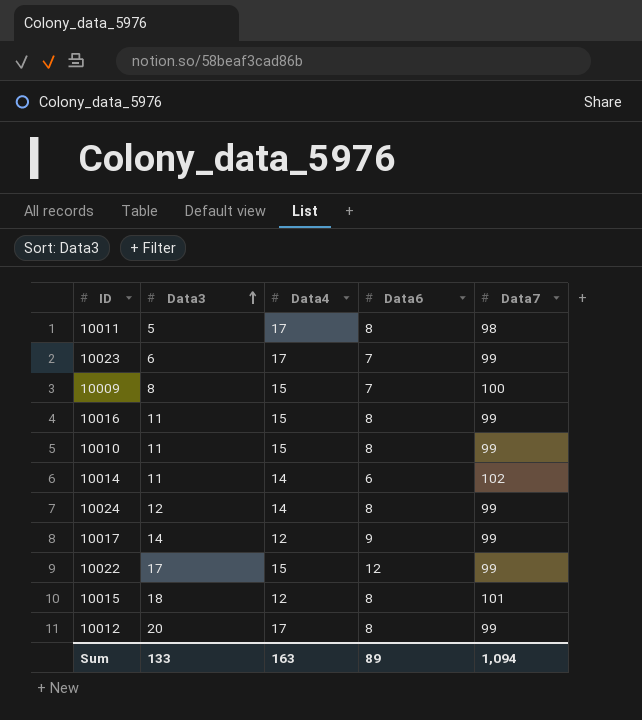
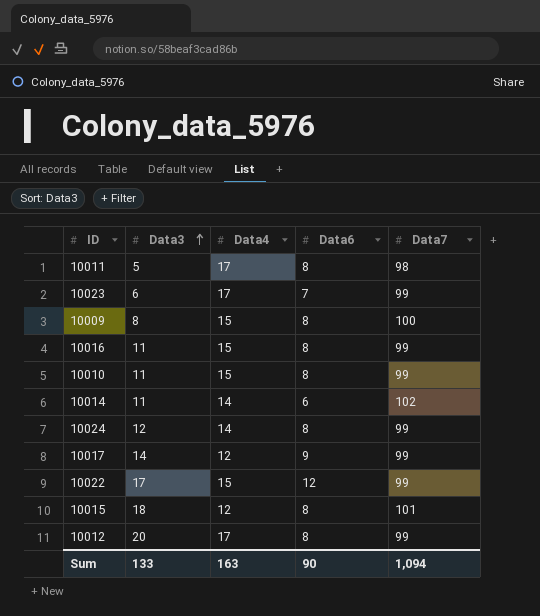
10009 | Data6: 7 -> 8
Sum | Data6: 89 -> 90

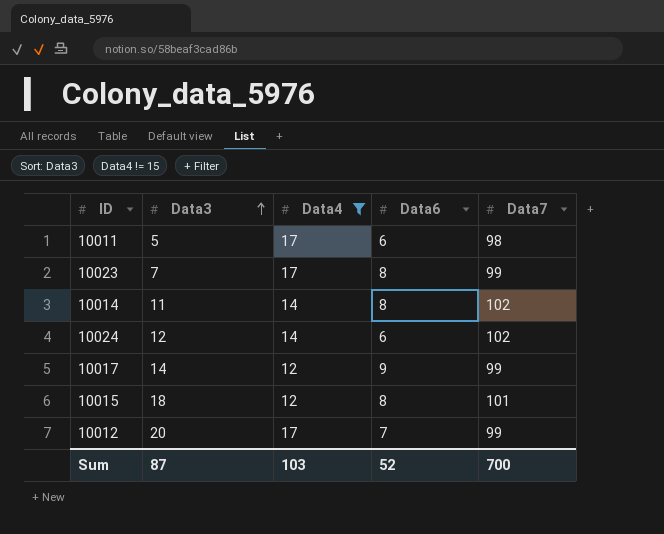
filter: none -> Data4 != 15
10011 | Data6: 8 -> 6
10023 | Data3: 6 -> 7
10023 | Data6: 7 -> 8
10014 | Data6: 6 -> 8
10024 | Data6: 8 -> 6
10024 | Data7: 99 -> 102
10012 | Data6: 8 -> 7
Sum | Data3: 133 -> 87
Sum | Data4: 163 -> 103
Sum | Data6: 90 -> 52
Sum | Data7: 1,094 -> 700

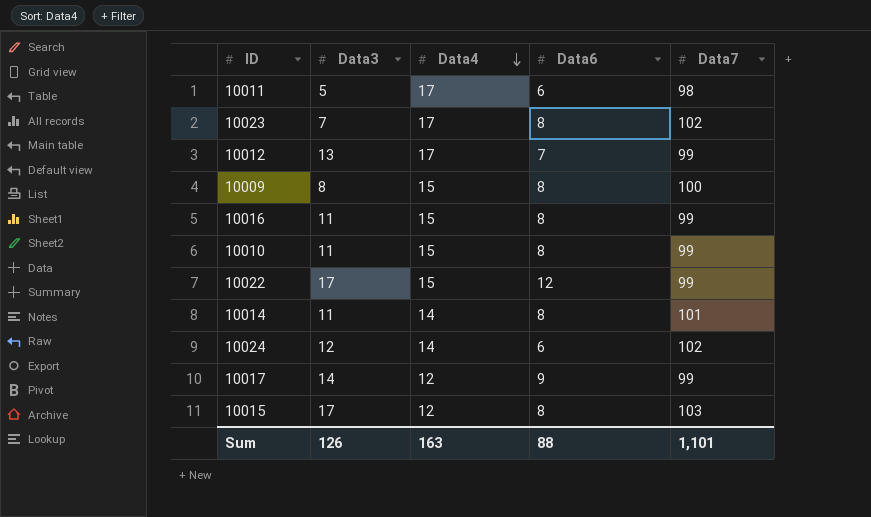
filter: Data4 != 15 -> none
row order: Data3 ascending -> Data4 descending
10023 | Data7: 99 -> 102
10012 | Data3: 20 -> 13
10014 | Data7: 102 -> 101
10015 | Data3: 18 -> 17
10015 | Data7: 101 -> 103
Sum | Data3: 87 -> 126
Sum | Data4: 103 -> 163
Sum | Data6: 52 -> 88
Sum | Data7: 700 -> 1,101

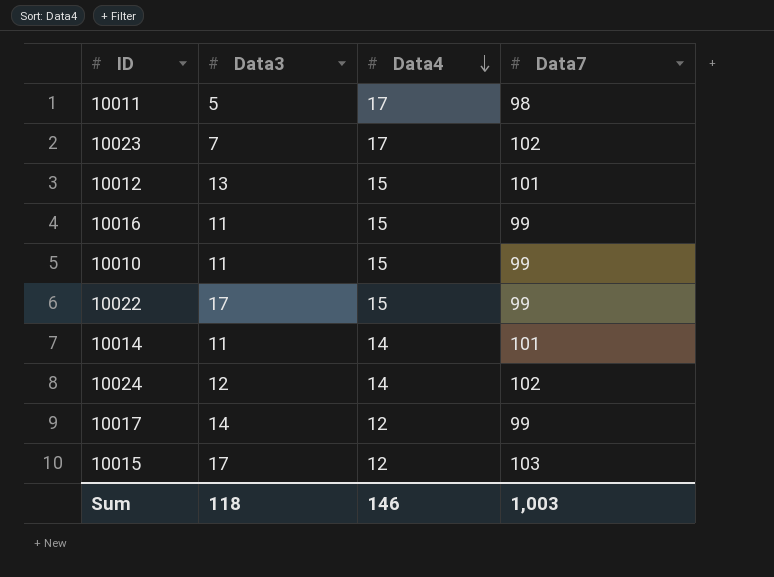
column Data6 | position: 4 -> none
row 10009: 8 | 15 | 8 | 100 -> none
10012 | Data4: 17 -> 15
10012 | Data7: 99 -> 101
Sum | Data3: 126 -> 118
Sum | Data4: 163 -> 146
Sum | Data7: 1,101 -> 1,003

